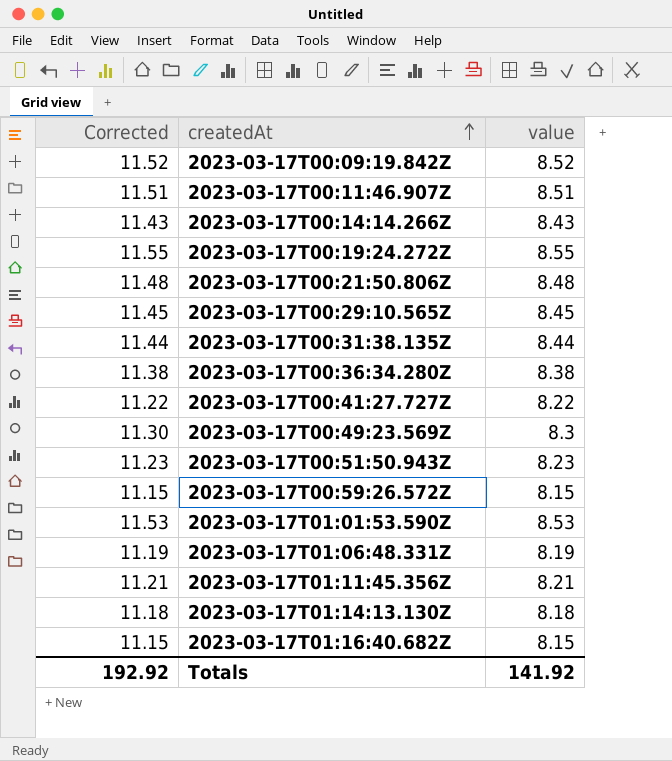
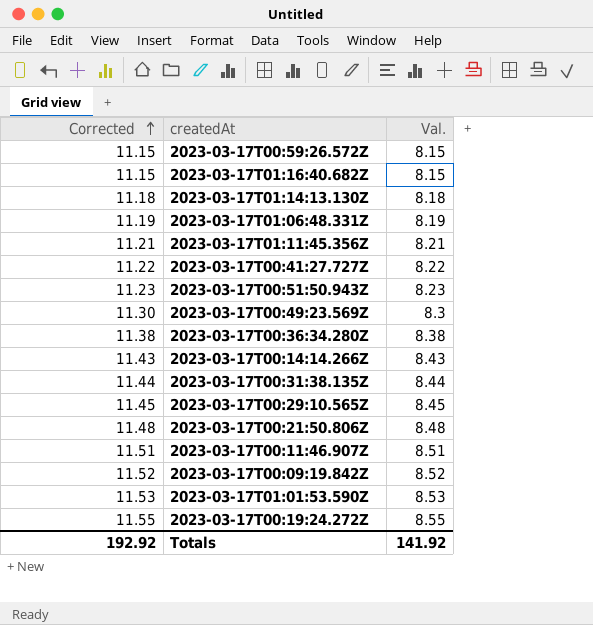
row order: createdAt ascending -> Corrected ascending
column name: value -> Val.

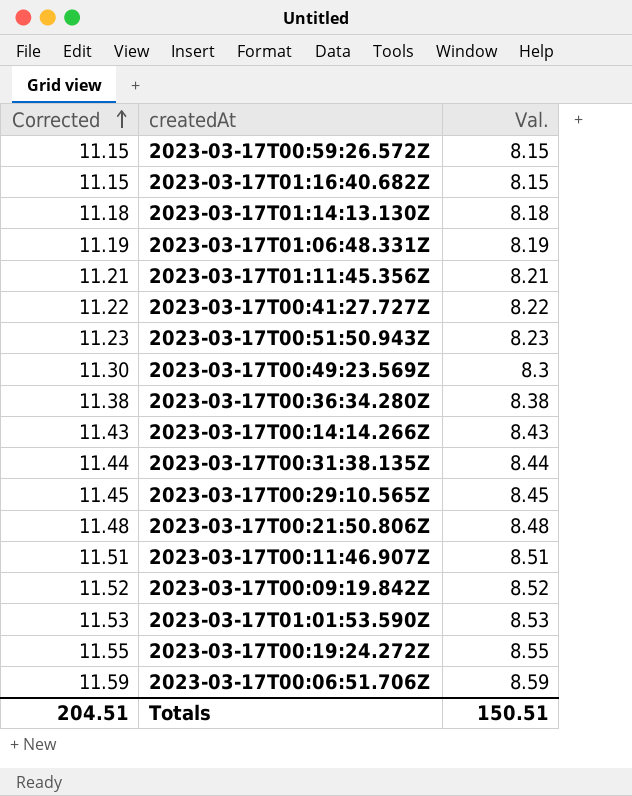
row 2023-03-17T00:06:51.706Z: none -> 11.59 | 8.59
Totals | Corrected: 192.92 -> 204.51
Totals | Val.: 141.92 -> 150.51

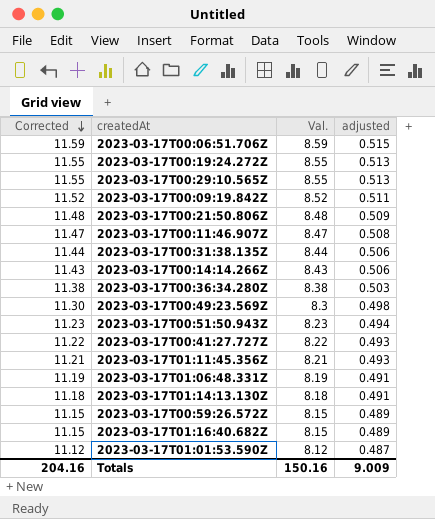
row order: Corrected ascending -> Corrected descending
column adjusted | formula: none -> [Val.] * 0.06
2023-03-17T00:29:10.565Z | Corrected: 11.45 -> 11.55
2023-03-17T00:29:10.565Z | Val.: 8.45 -> 8.55
2023-03-17T00:11:46.907Z | Corrected: 11.51 -> 11.47
2023-03-17T00:11:46.907Z | Val.: 8.51 -> 8.47
2023-03-17T01:01:53.590Z | Corrected: 11.53 -> 11.12
2023-03-17T01:01:53.590Z | Val.: 8.53 -> 8.12
Totals | Corrected: 204.51 -> 204.16
Totals | Val.: 150.51 -> 150.16

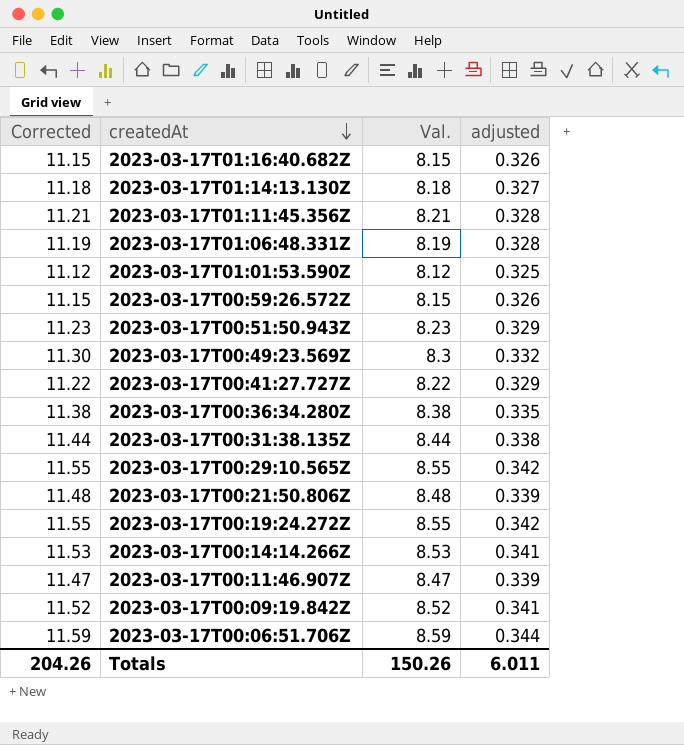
row order: Corrected descending -> createdAt descending
column adjusted | formula: [Val.] * 0.06 -> [Val.] * 0.04
2023-03-17T00:14:14.266Z | Corrected: 11.43 -> 11.53
2023-03-17T00:14:14.266Z | Val.: 8.43 -> 8.53
Totals | Corrected: 204.16 -> 204.26
Totals | Val.: 150.16 -> 150.26
Totals | adjusted: 9.009 -> 6.011

